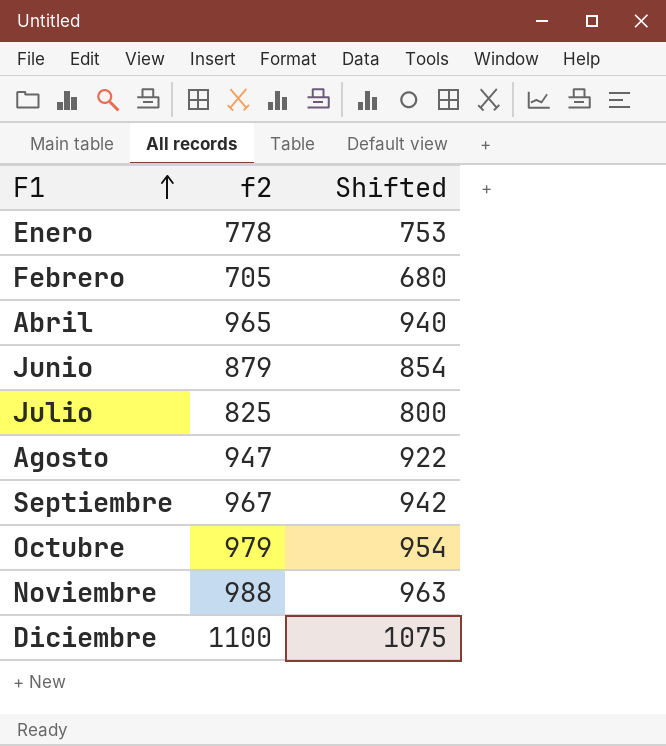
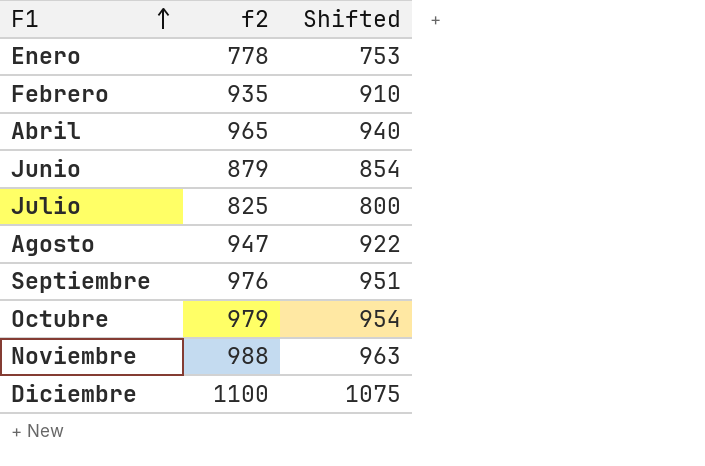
Febrero | f2: 705 -> 935
Febrero | Shifted: 680 -> 910
Septiembre | f2: 967 -> 976
Septiembre | Shifted: 942 -> 951

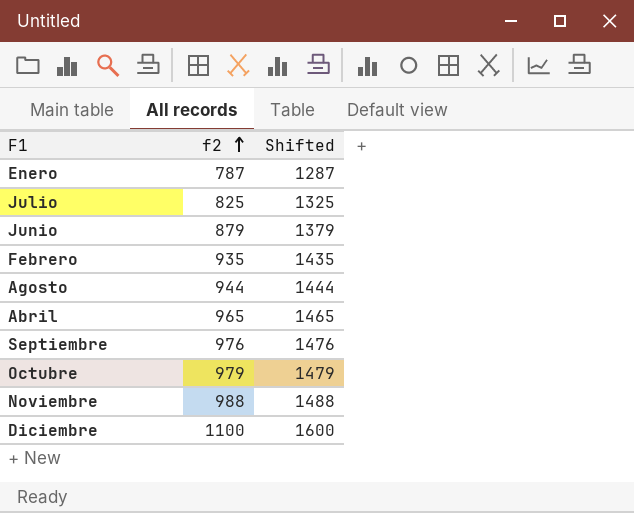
row order: F1 ascending -> f2 ascending
column Shifted | formula: [f2] - 25 -> [f2] + 500
Enero | f2: 778 -> 787
Agosto | f2: 947 -> 944

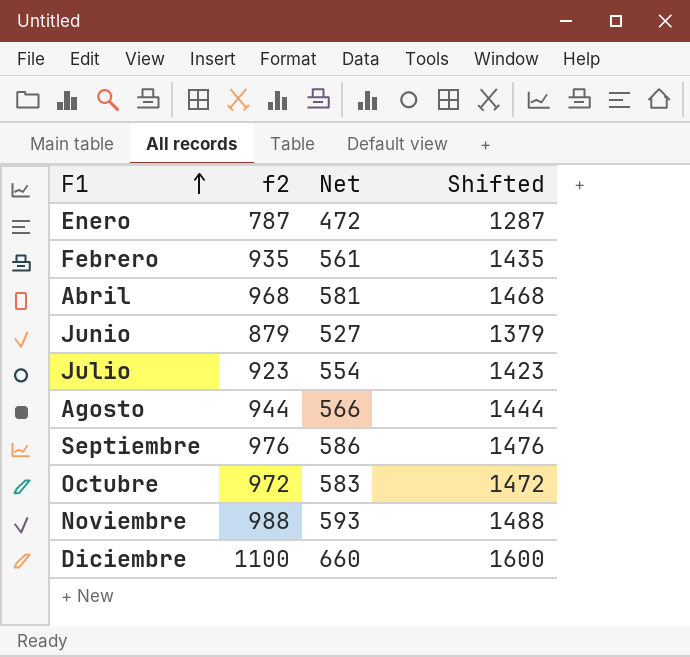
row order: f2 ascending -> F1 ascending
column Net | formula: none -> [f2] * 0.6
Abril | f2: 965 -> 968
Abril | Shifted: 1465 -> 1468
Julio | f2: 825 -> 923
Julio | Shifted: 1325 -> 1423
Octubre | f2: 979 -> 972
Octubre | Shifted: 1479 -> 1472

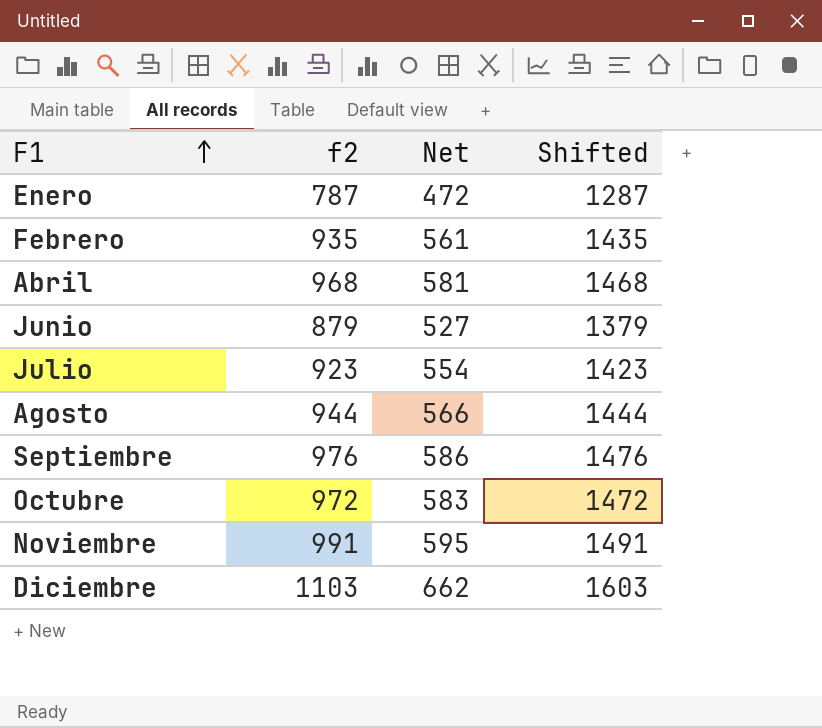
Noviembre | f2: 988 -> 991
Noviembre | Net: 593 -> 595
Noviembre | Shifted: 1488 -> 1491
Diciembre | f2: 1100 -> 1103
Diciembre | Net: 660 -> 662
Diciembre | Shifted: 1600 -> 1603

